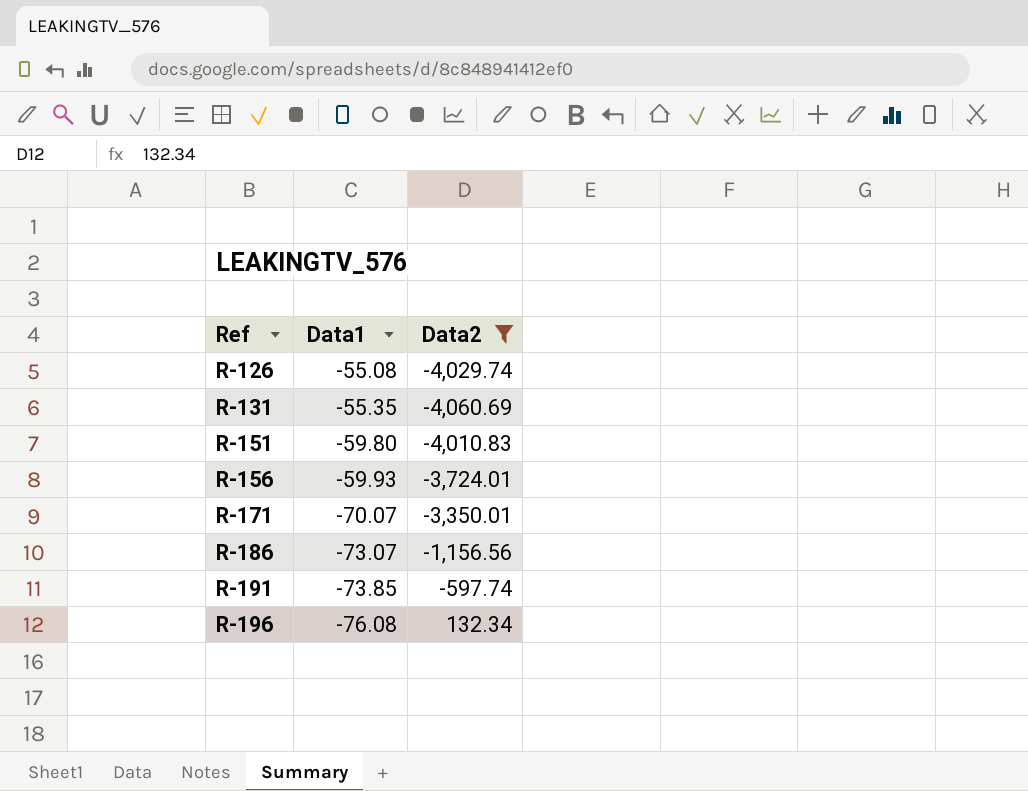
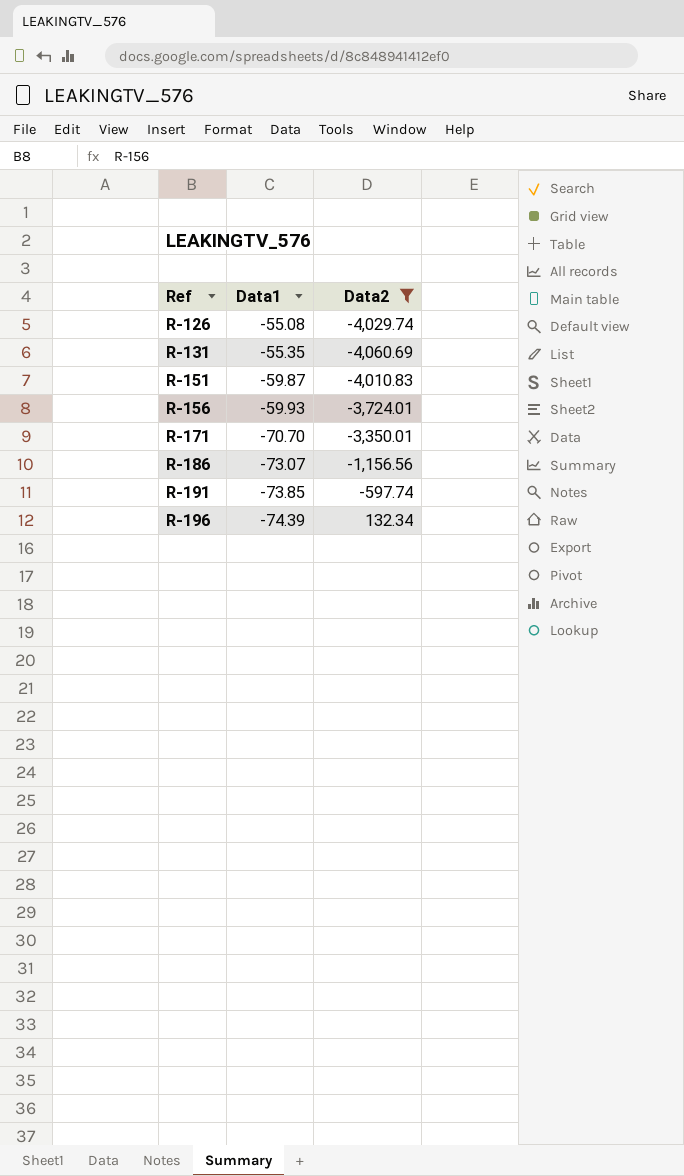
R-151 | Data1: -59.80 -> -59.87
R-171 | Data1: -70.07 -> -70.70
R-196 | Data1: -76.08 -> -74.39

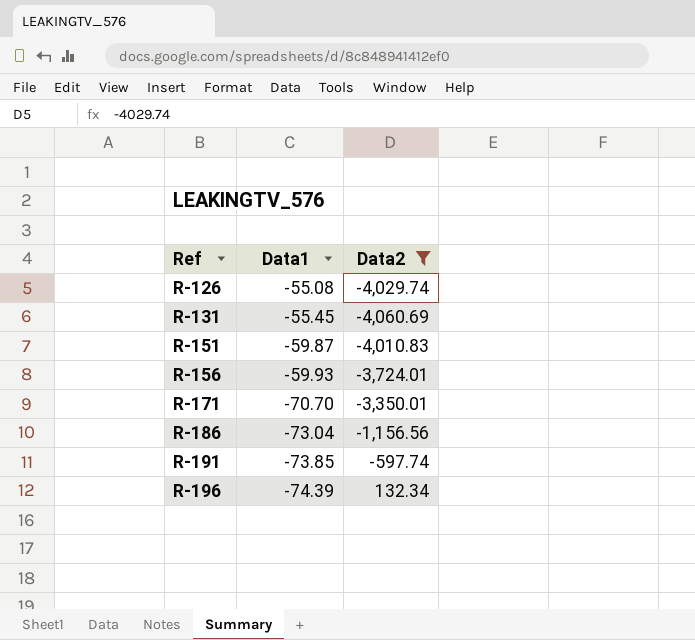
R-131 | Data1: -55.35 -> -55.45
R-186 | Data1: -73.07 -> -73.04

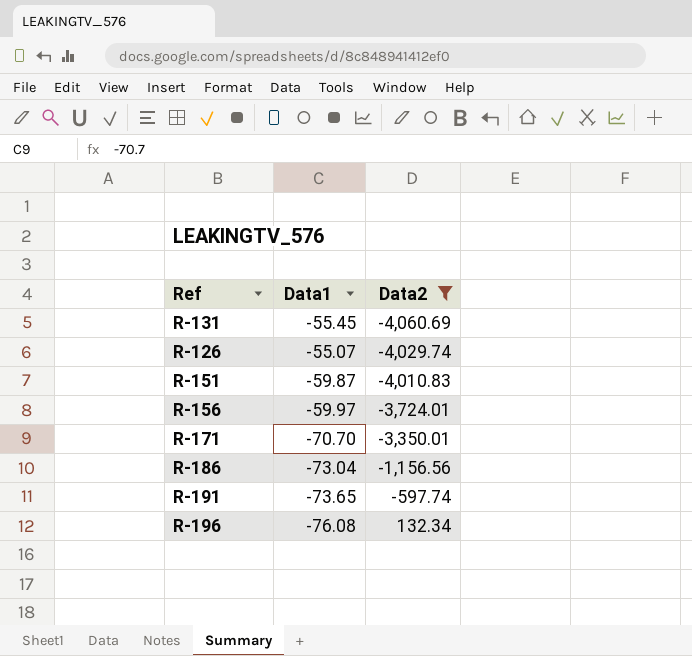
row order: Ref ascending -> Data2 ascending
R-126 | Data1: -55.08 -> -55.07
R-156 | Data1: -59.93 -> -59.97
R-191 | Data1: -73.85 -> -73.65
R-196 | Data1: -74.39 -> -76.08

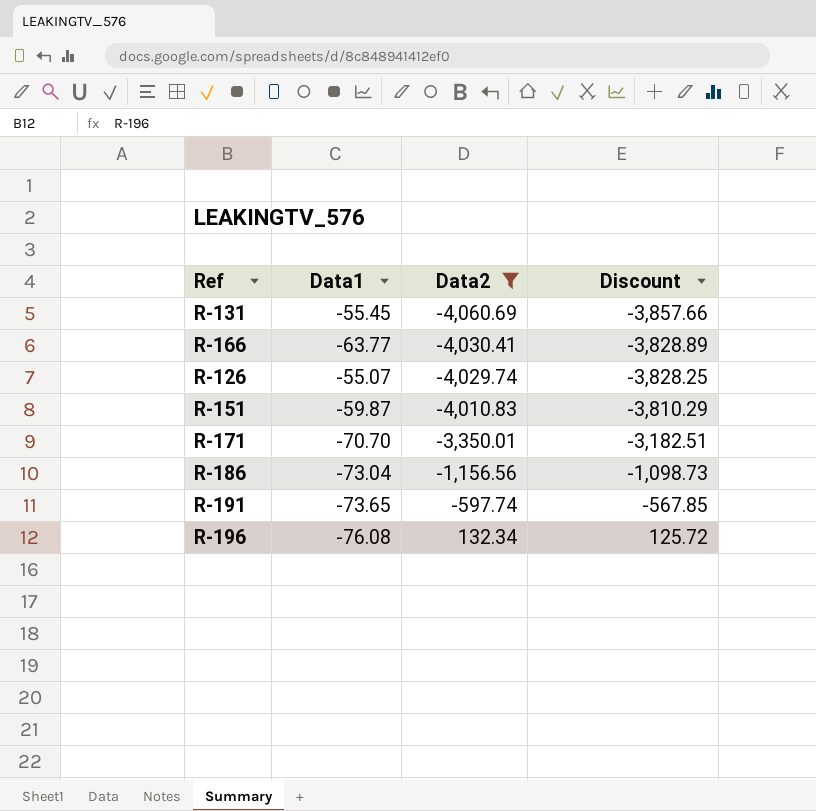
column Discount | formula: none -> [Data2] * 0.95
row R-156: -59.97 | -3,724.01 -> none
row R-166: none -> -63.77 | -4,030.41 | -3,828.89

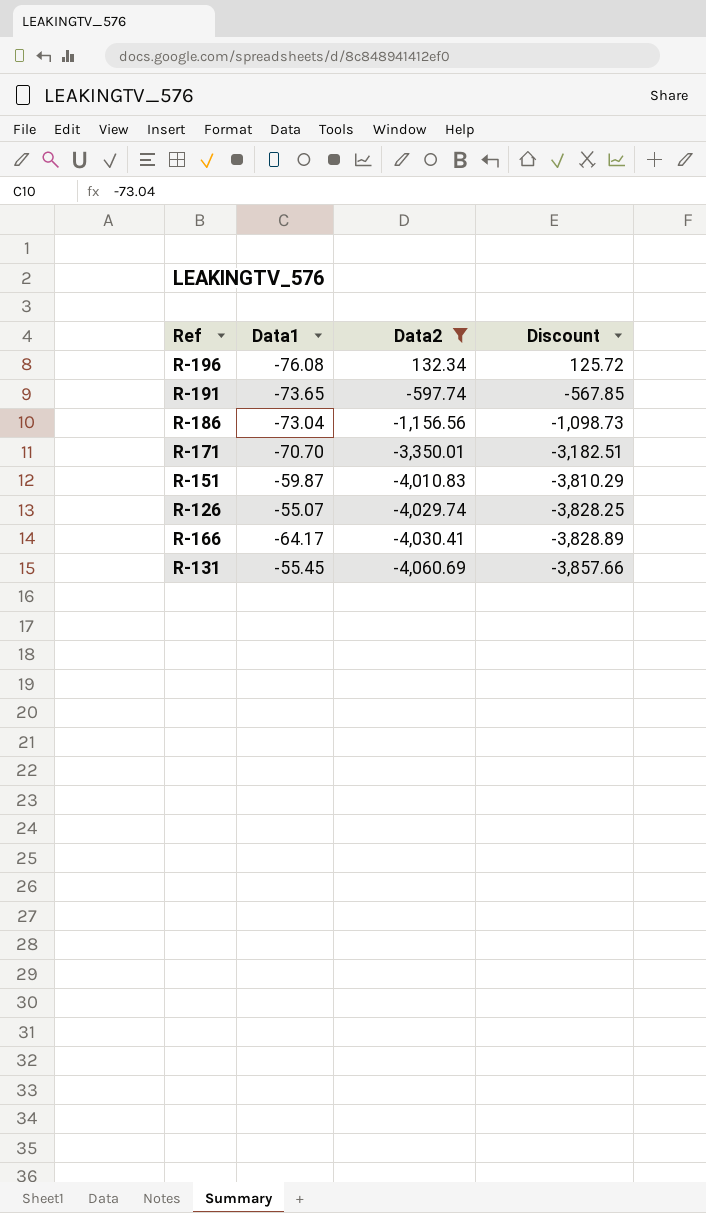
row order: Data2 ascending -> Data2 descending
R-166 | Data1: -63.77 -> -64.17

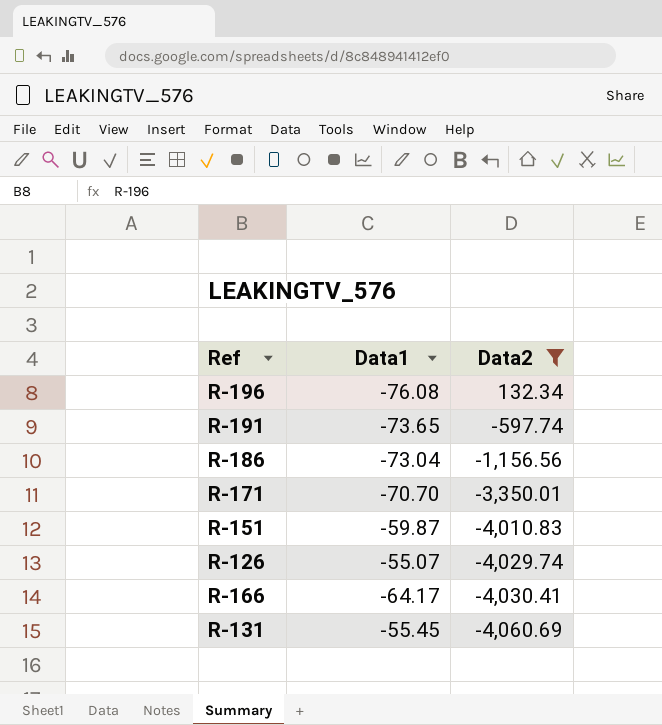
column Discount | formula: [Data2] * 0.95 -> none

